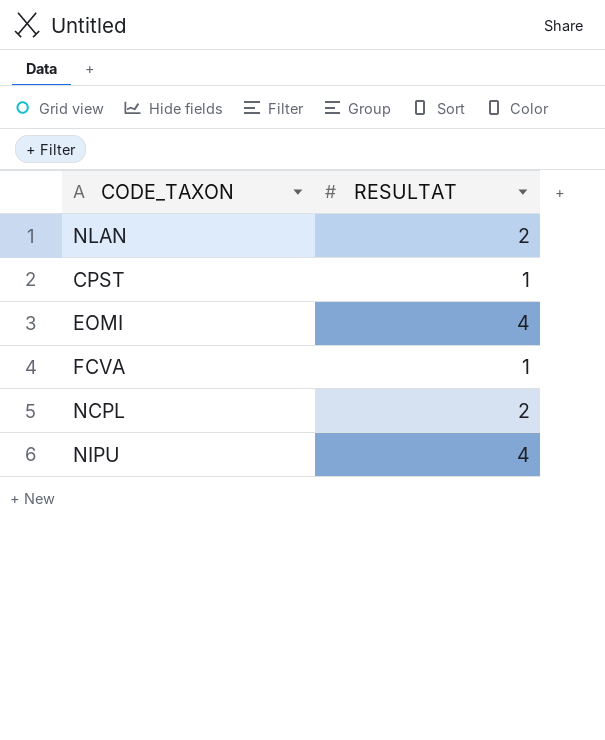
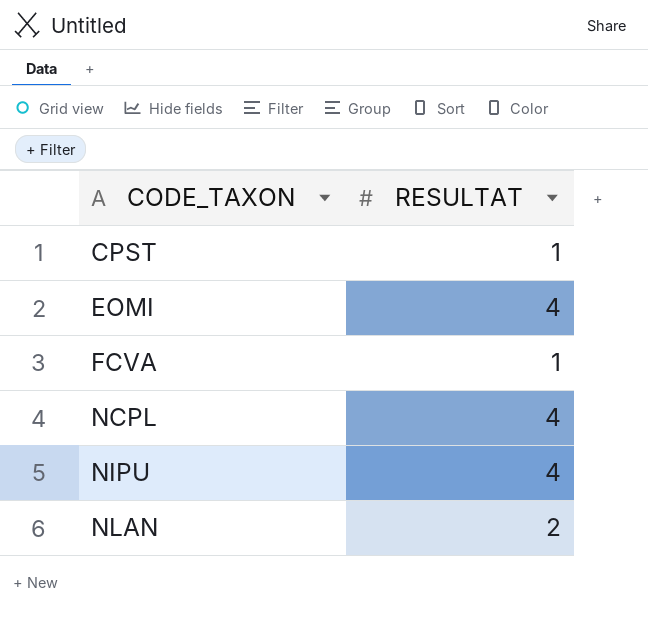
row order: none -> CODE_TAXON ascending
NCPL | RESULTAT: 2 -> 4

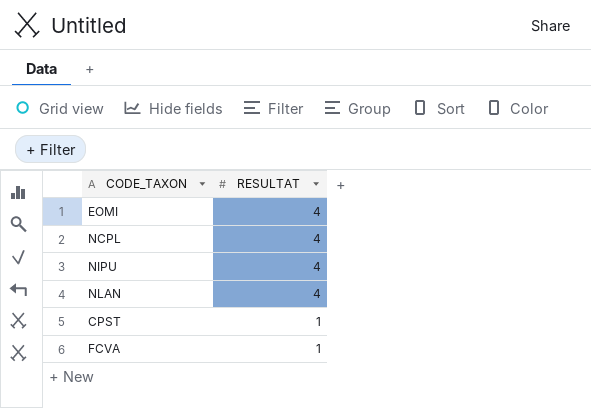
row order: CODE_TAXON ascending -> RESULTAT descending
NLAN | RESULTAT: 2 -> 4

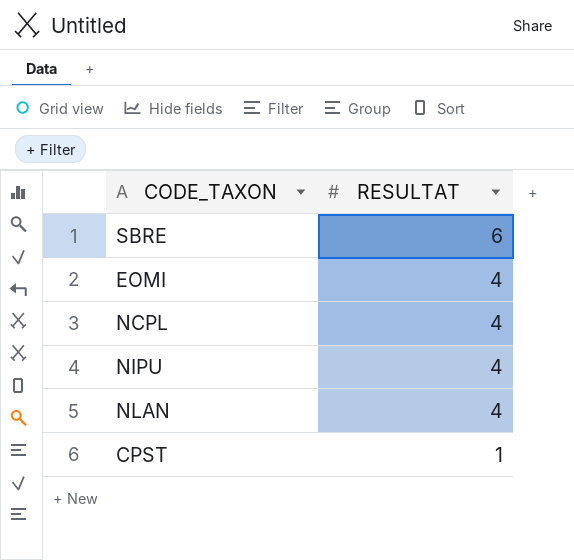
row FCVA: 1 -> none
row SBRE: none -> 6

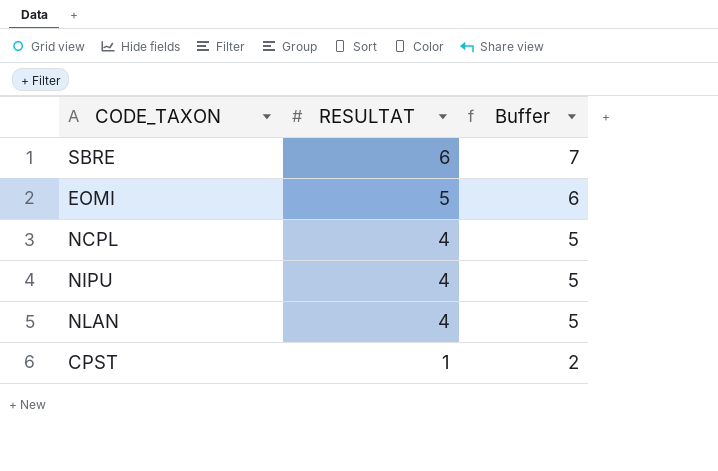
column Buffer | formula: none -> [RESULTAT] + 1
EOMI | RESULTAT: 4 -> 5

